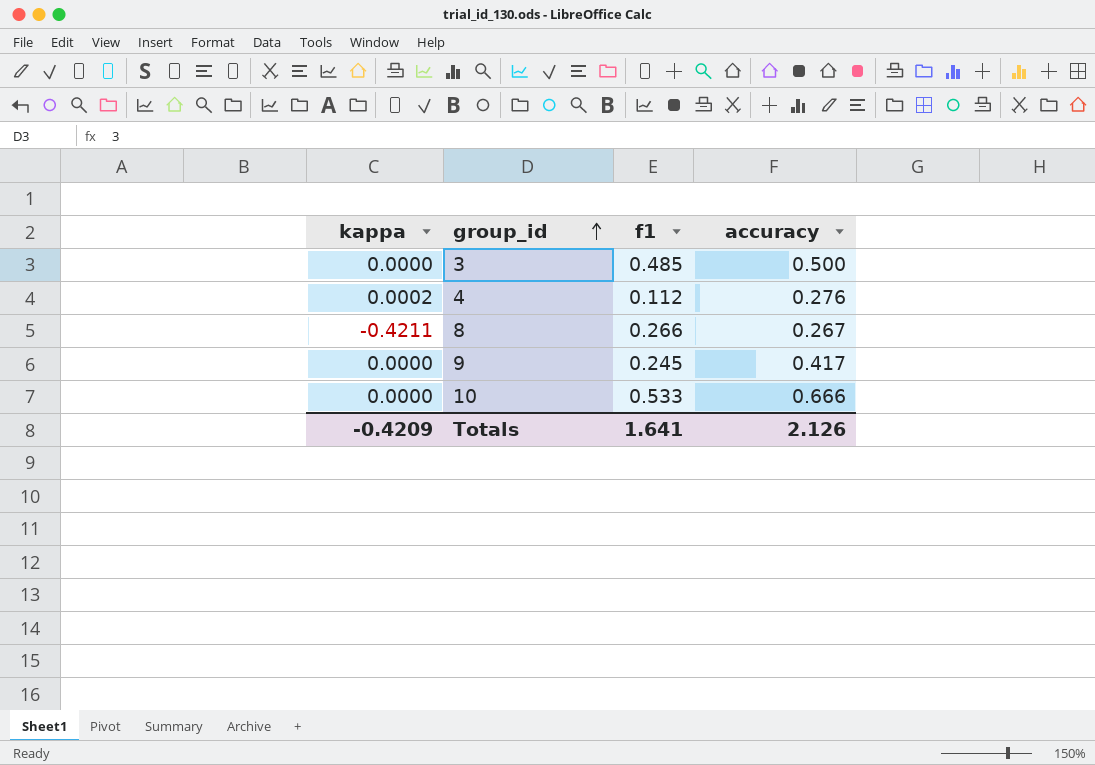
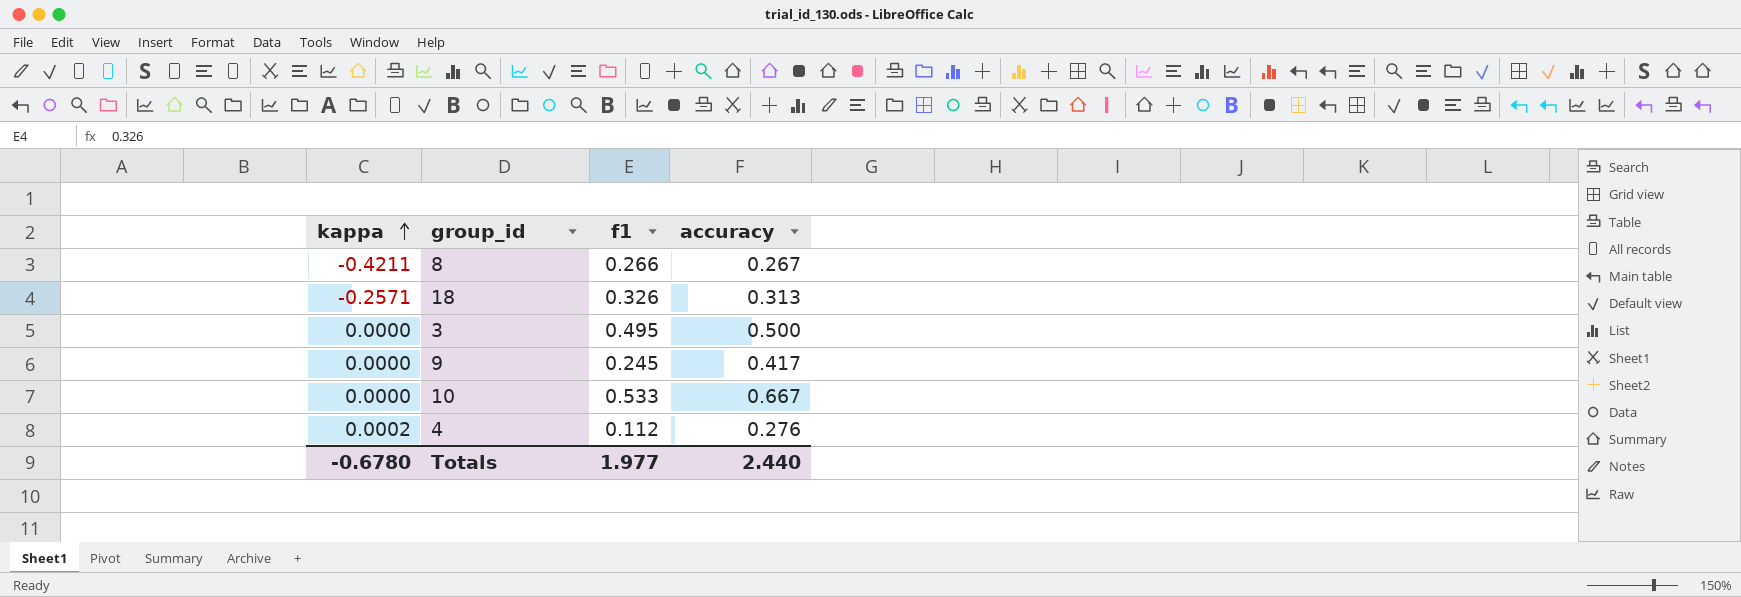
row order: group_id ascending -> kappa ascending
row 18: none -> -0.2571 | 0.326 | 0.313
3 | f1: 0.485 -> 0.495
10 | accuracy: 0.666 -> 0.667
Totals | kappa: -0.4209 -> -0.6780
Totals | f1: 1.641 -> 1.977
Totals | accuracy: 2.126 -> 2.440

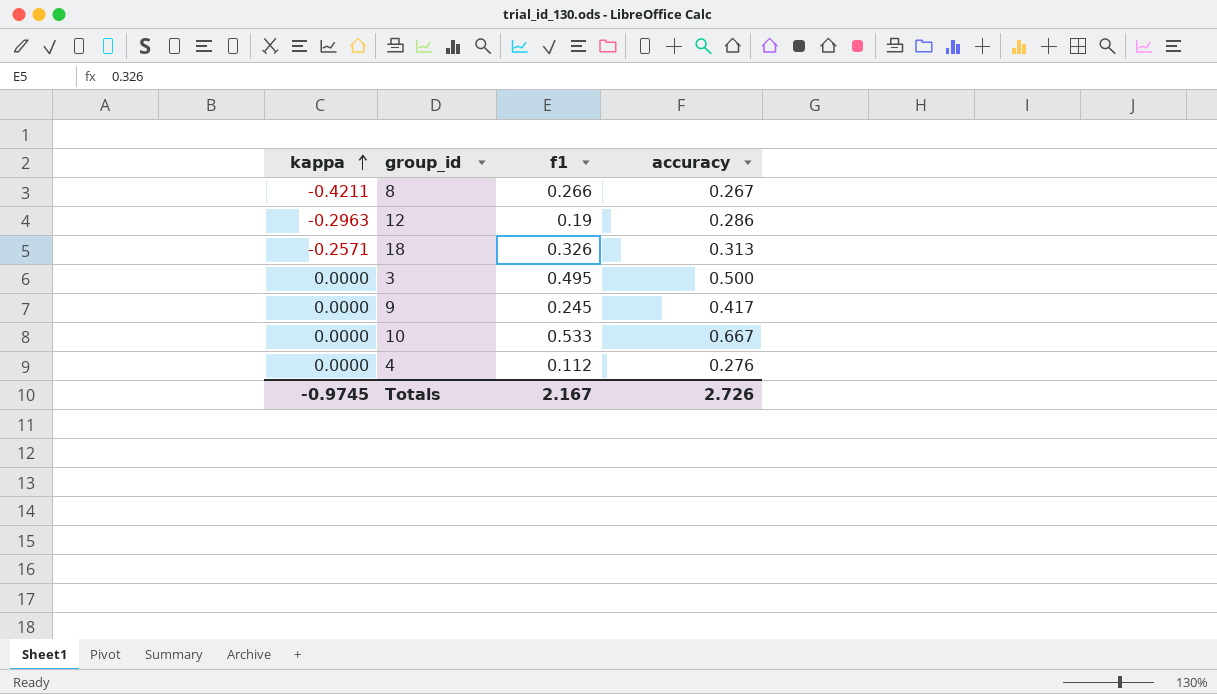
row 12: none -> -0.2963 | 0.19 | 0.286
4 | kappa: 0.0002 -> 0.0000
Totals | kappa: -0.6780 -> -0.9745
Totals | f1: 1.977 -> 2.167
Totals | accuracy: 2.440 -> 2.726

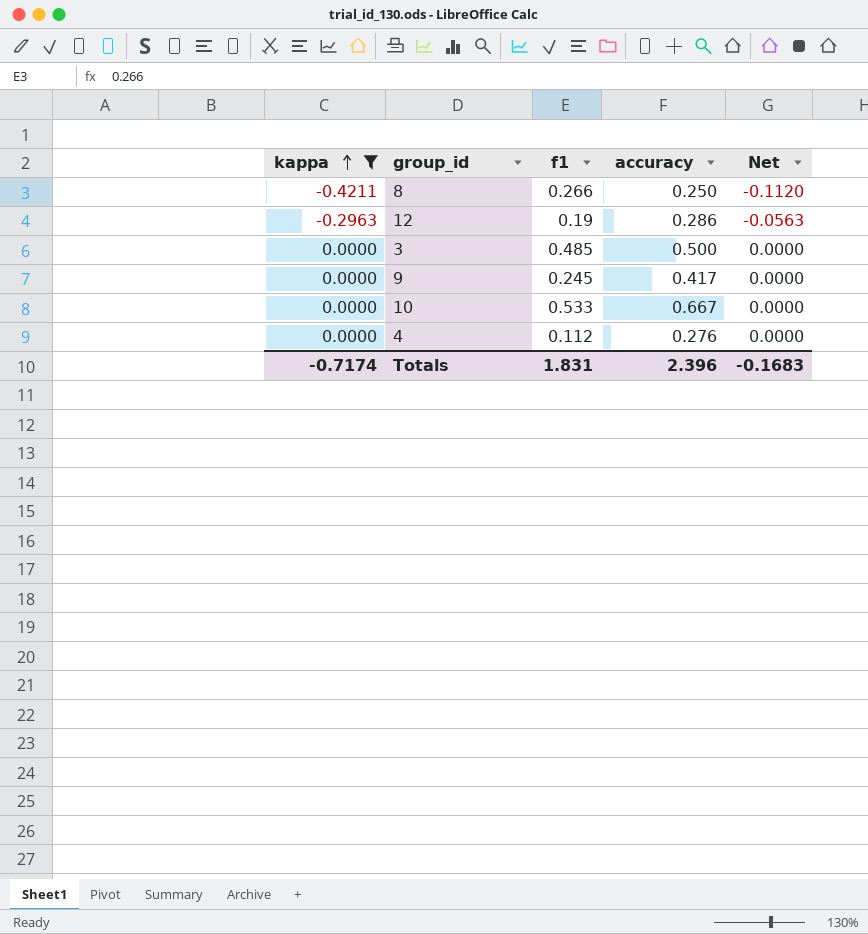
filter: none -> kappa != -0.2571
column Net | formula: none -> [kappa] * [f1]
8 | accuracy: 0.267 -> 0.250
3 | f1: 0.495 -> 0.485
Totals | kappa: -0.9745 -> -0.7174
Totals | f1: 2.167 -> 1.831
Totals | accuracy: 2.726 -> 2.396

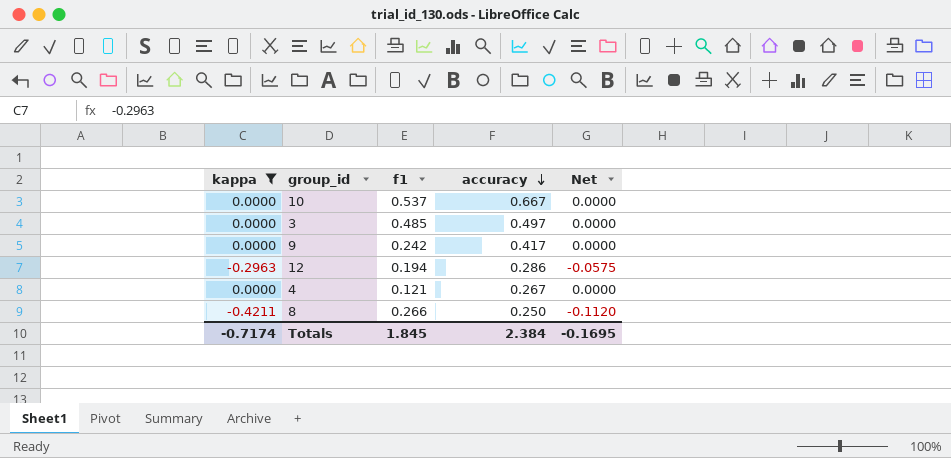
row order: kappa ascending -> accuracy descending
10 | f1: 0.533 -> 0.537
3 | accuracy: 0.500 -> 0.497
9 | f1: 0.245 -> 0.242
12 | f1: 0.19 -> 0.194
12 | Net: -0.0563 -> -0.0575
4 | f1: 0.112 -> 0.121
4 | accuracy: 0.276 -> 0.267
Totals | f1: 1.831 -> 1.845
Totals | accuracy: 2.396 -> 2.384
Totals | Net: -0.1683 -> -0.1695

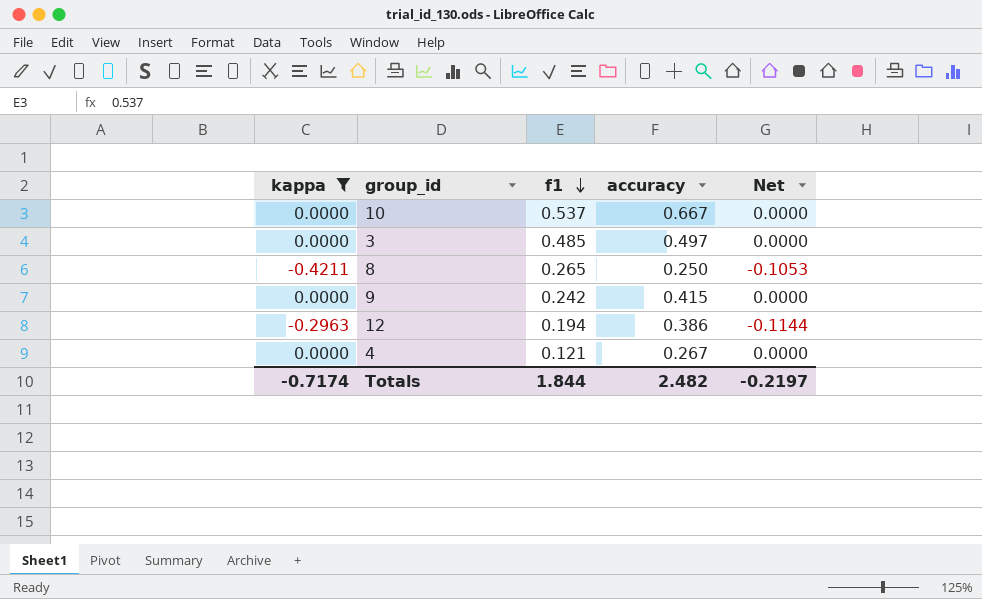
row order: accuracy descending -> f1 descending
column Net | formula: [kappa] * [f1] -> [kappa] * [accuracy]
8 | f1: 0.266 -> 0.265
9 | accuracy: 0.417 -> 0.415
12 | accuracy: 0.286 -> 0.386
Totals | f1: 1.845 -> 1.844
Totals | accuracy: 2.384 -> 2.482
Totals | Net: -0.1695 -> -0.2197

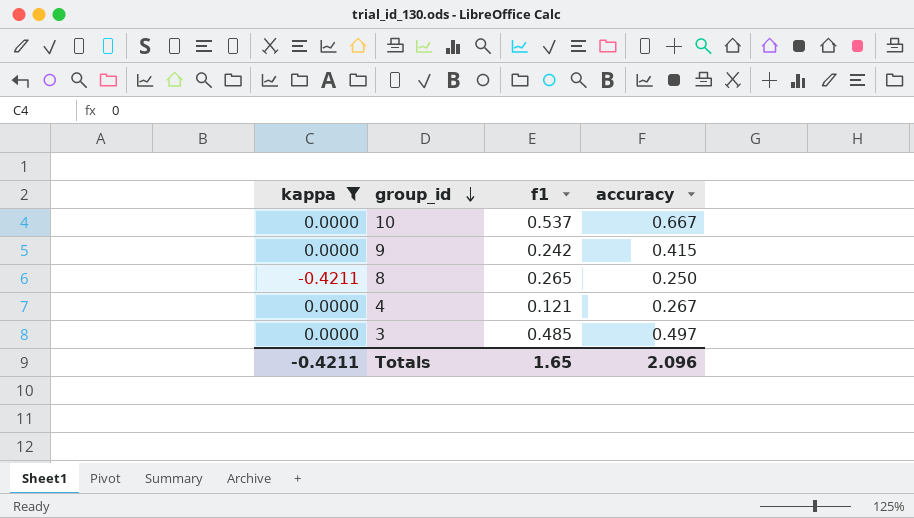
row order: f1 descending -> group_id descending
column Net | formula: [kappa] * [accuracy] -> none
row 12: -0.2963 | 0.194 | 0.386 | -0.1144 -> none
Totals | kappa: -0.7174 -> -0.4211
Totals | f1: 1.844 -> 1.65
Totals | accuracy: 2.482 -> 2.096

